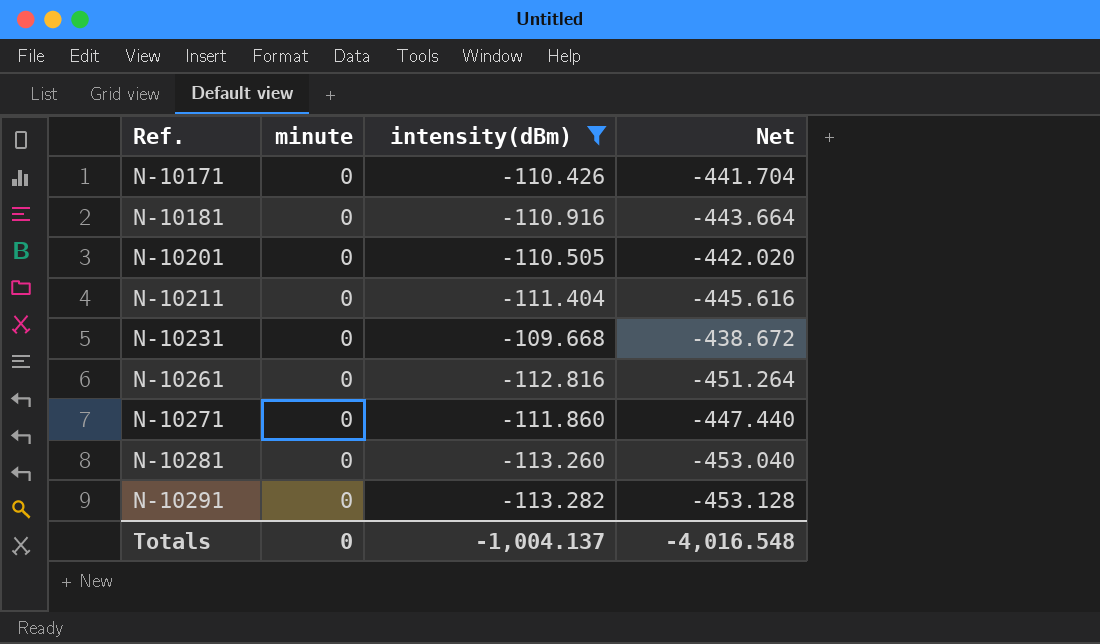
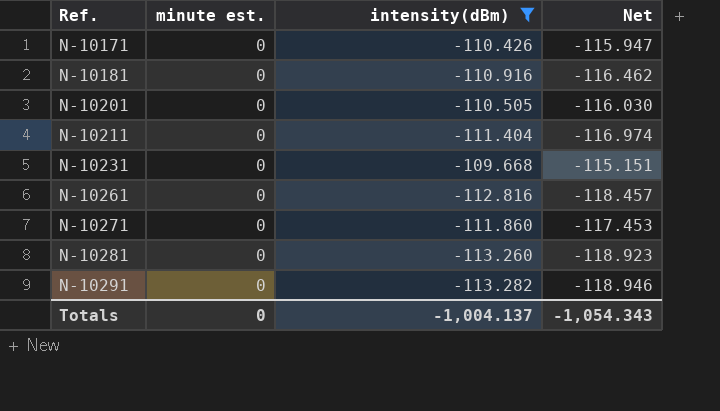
column name: minute -> minute est.
column Net | formula: [intensity(dBm)] * 4 -> [intensity(dBm)] * 1.05
Totals | Net: -4,016.548 -> -1,054.343

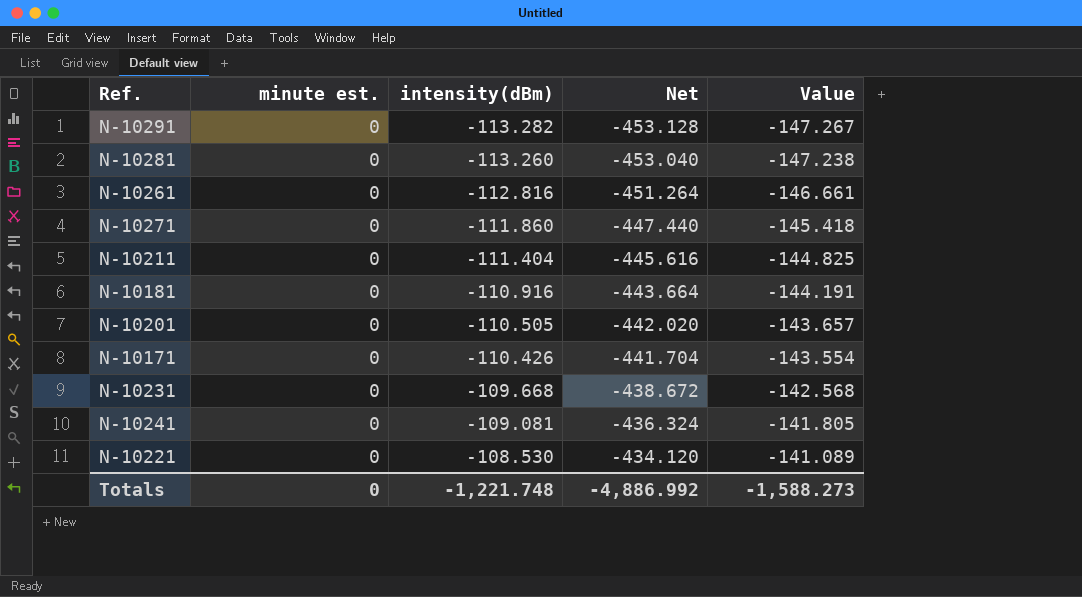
filter: intensity(dBm) <= -109.668 -> none
row order: Ref. ascending -> intensity(dBm) ascending
column Net | formula: [intensity(dBm)] * 1.05 -> [intensity(dBm)] * 4
column Value | formula: none -> [intensity(dBm)] * 1.3
Totals | intensity(dBm): -1,004.137 -> -1,221.748
Totals | Net: -1,054.343 -> -4,886.992

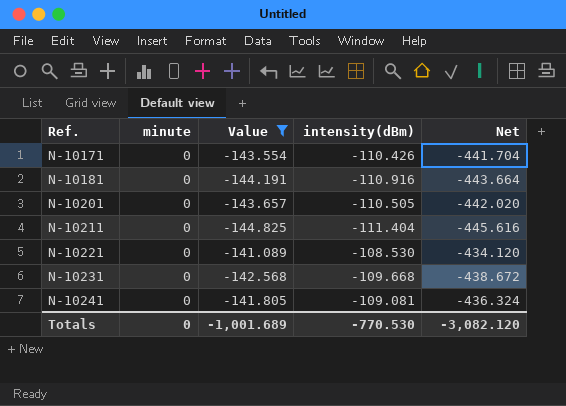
filter: none -> Value >= -144.825
row order: intensity(dBm) ascending -> Ref. ascending
column name: minute est. -> minute
column Value | position: 5 -> 3
Totals | Value: -1,588.273 -> -1,001.689
Totals | intensity(dBm): -1,221.748 -> -770.530
Totals | Net: -4,886.992 -> -3,082.120

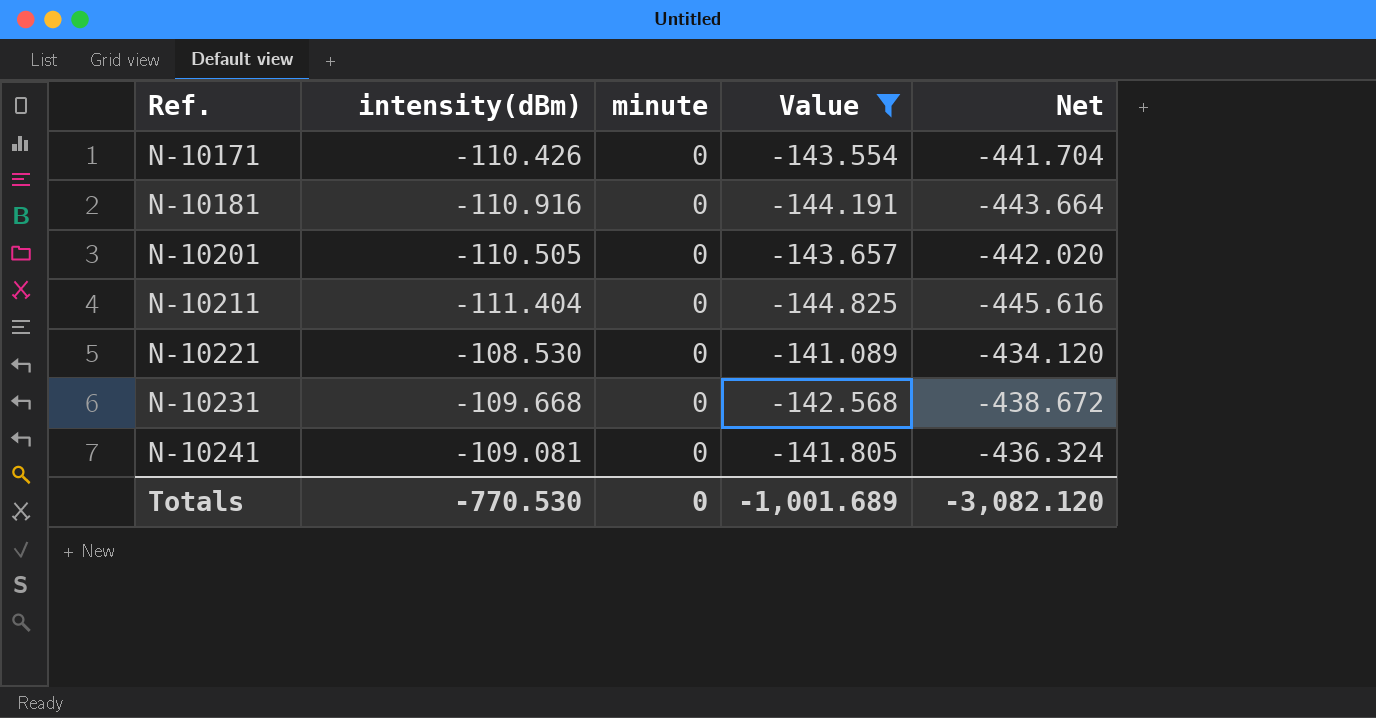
column intensity(dBm) | position: 4 -> 2

